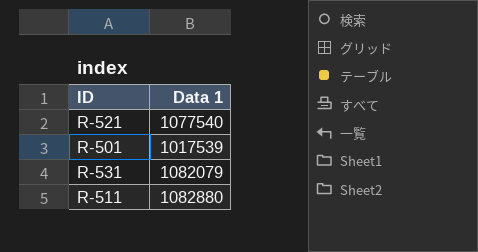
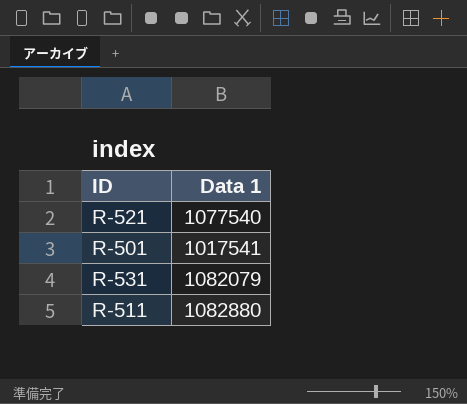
R-501 | Data 1: 1017539 -> 1017541

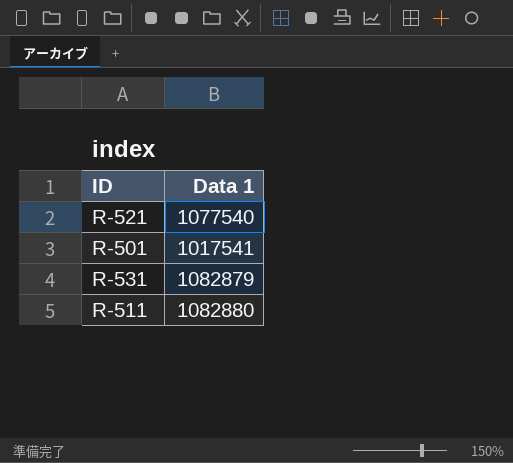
R-531 | Data 1: 1082079 -> 1082879

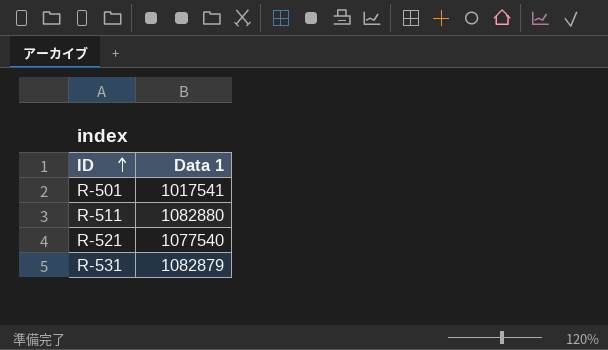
row order: none -> ID ascending

